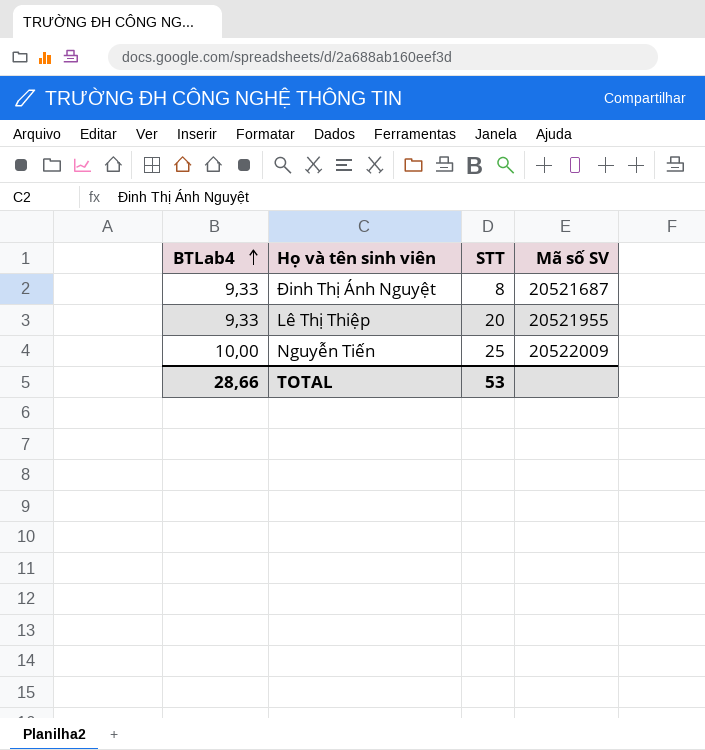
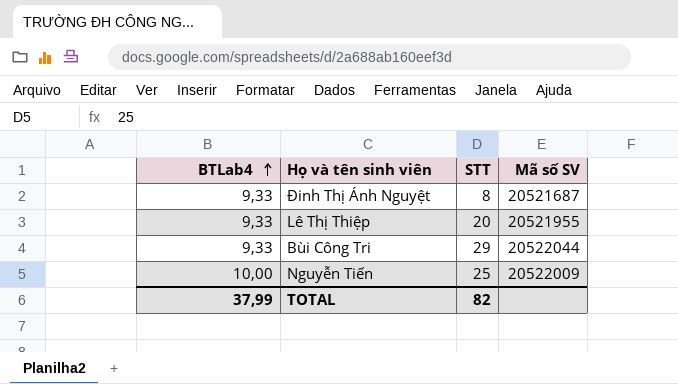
row Bùi Công Tri: none -> 9,33 | 29 | 20522044
TOTAL | BTLab4: 28,66 -> 37,99
TOTAL | STT: 53 -> 82

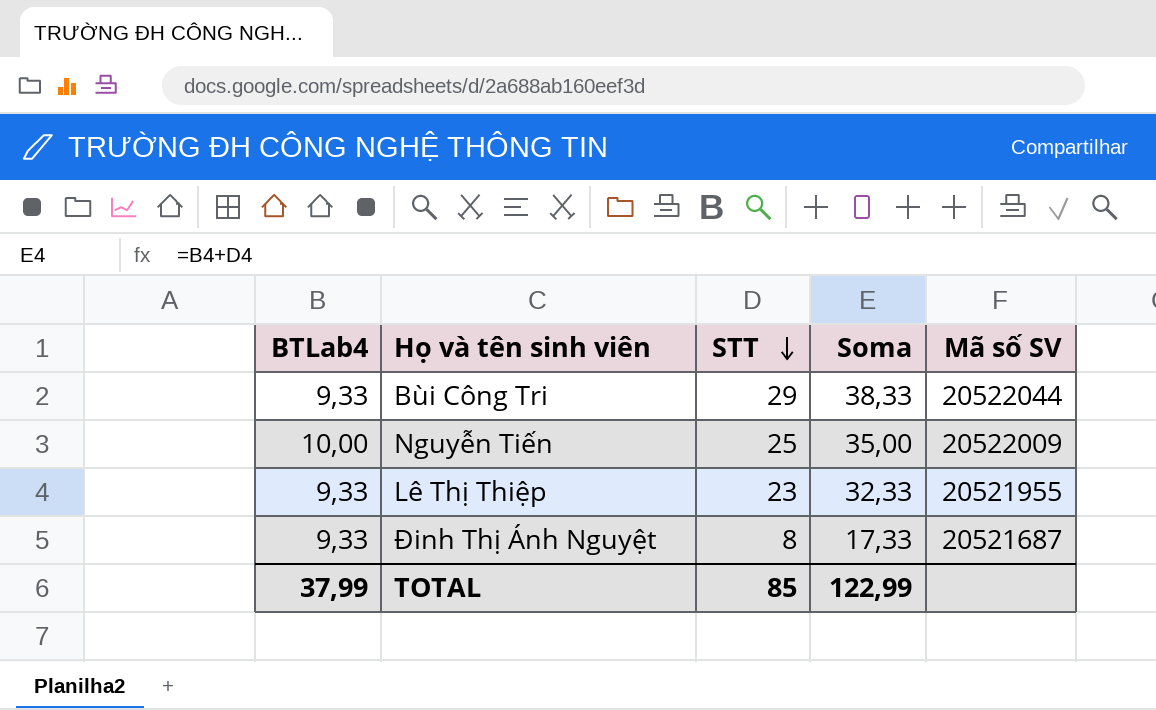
row order: BTLab4 ascending -> STT descending
column Soma | formula: none -> [BTLab4] + [STT]
Lê Thị Thiệp | STT: 20 -> 23
TOTAL | STT: 82 -> 85

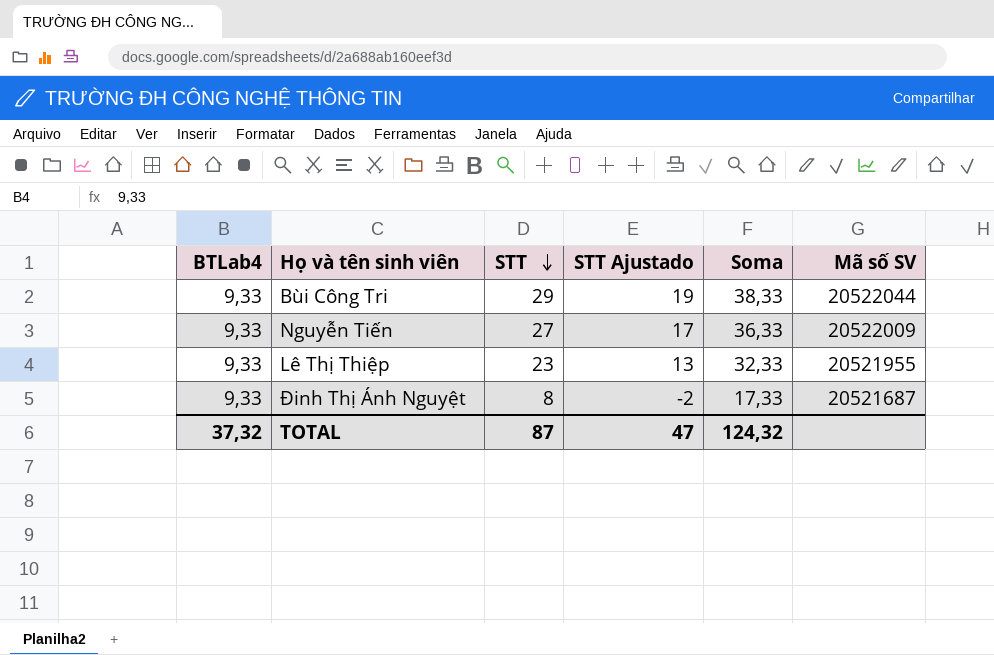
column STT Ajustado | formula: none -> [STT] - 10
Nguyễn Tiến | BTLab4: 10,00 -> 9,33
Nguyễn Tiến | STT: 25 -> 27
Nguyễn Tiến | Soma: 35,00 -> 36,33
TOTAL | BTLab4: 37,99 -> 37,32
TOTAL | STT: 85 -> 87
TOTAL | Soma: 122,99 -> 124,32

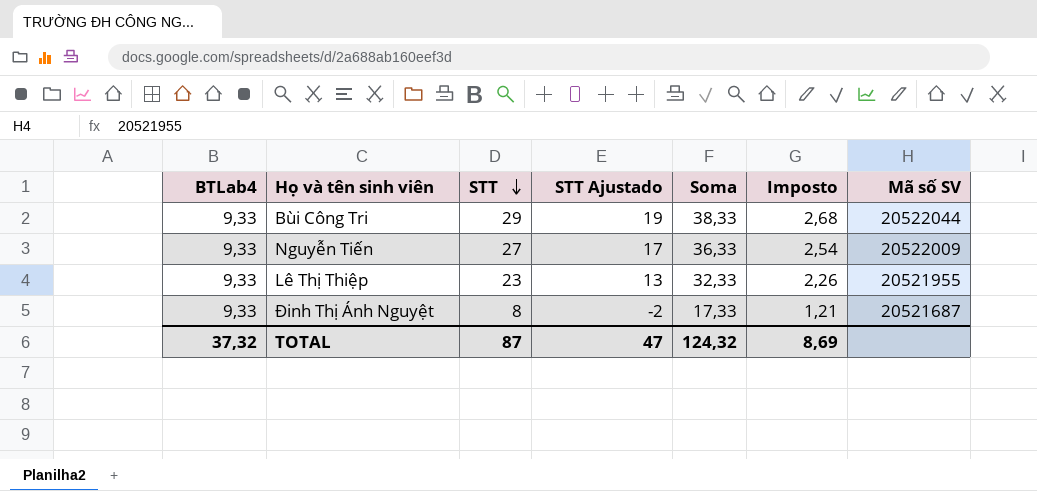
column Imposto | formula: none -> [Soma] * 0,07

